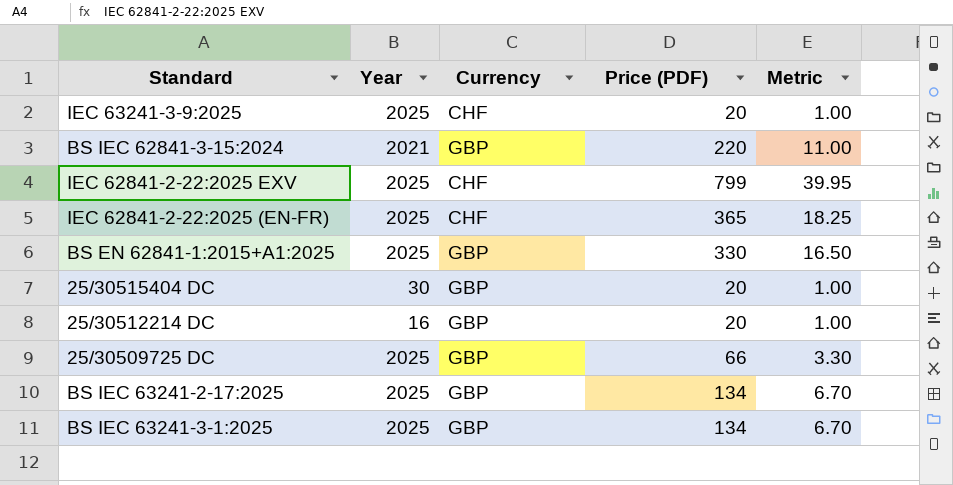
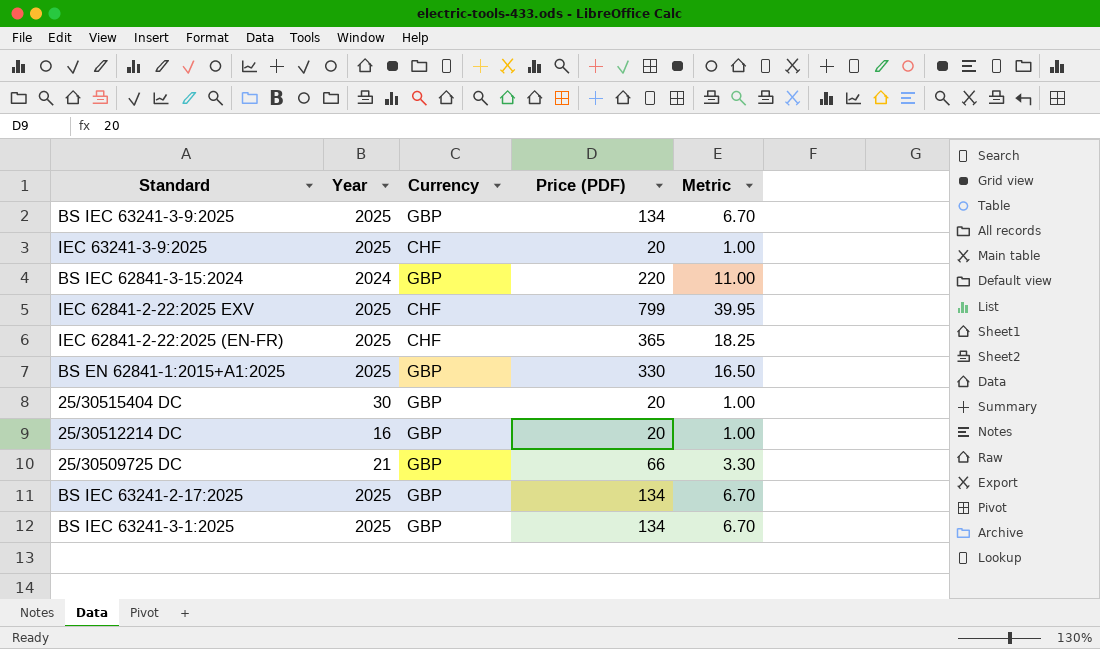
row BS IEC 63241-3-9:2025: none -> 2025 | GBP | 134 | 6.70
BS IEC 62841-3-15:2024 | Year: 2021 -> 2024
25/30509725 DC | Year: 2025 -> 21

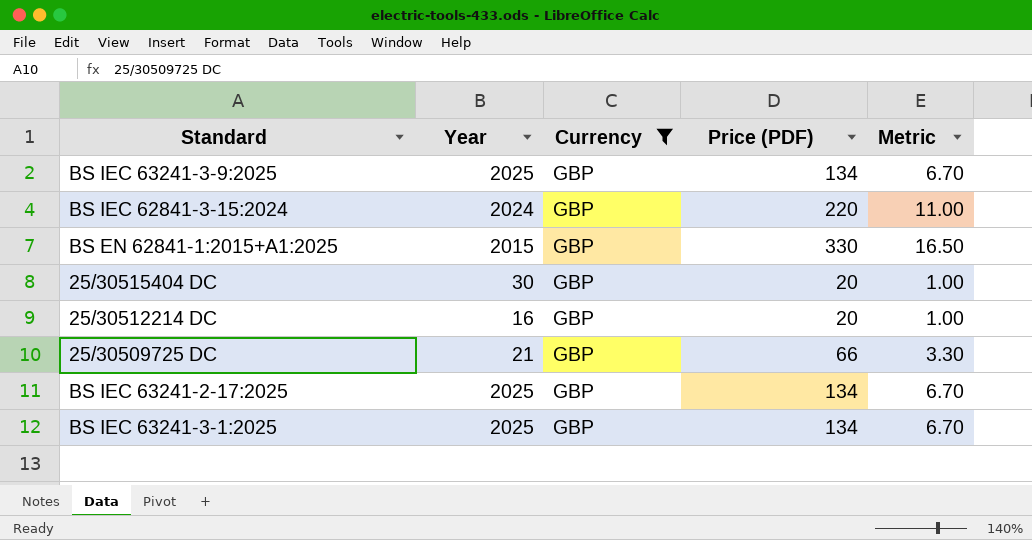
filter: none -> Currency = GBP
BS EN 62841-1:2015+A1:2025 | Year: 2025 -> 2015

